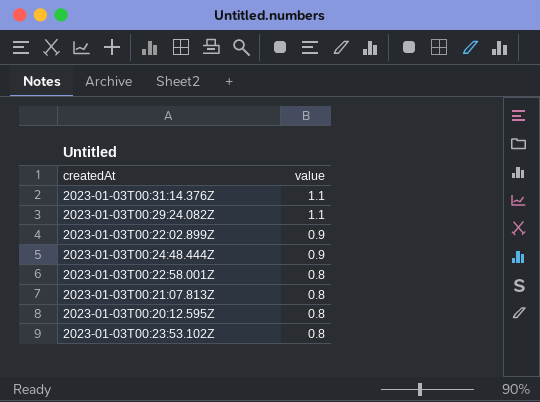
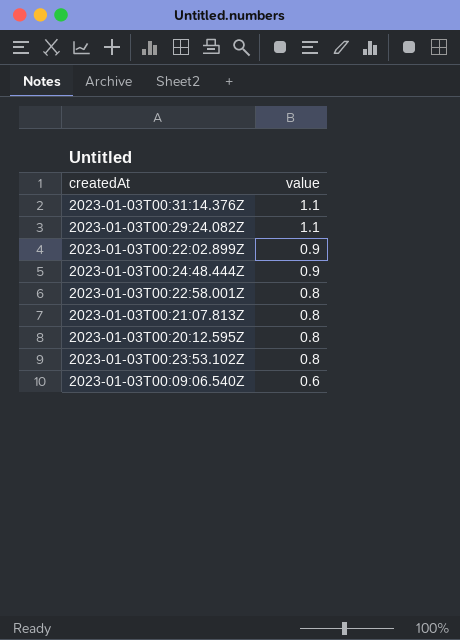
row 2023-01-03T00:09:06.540Z: none -> 0.6

